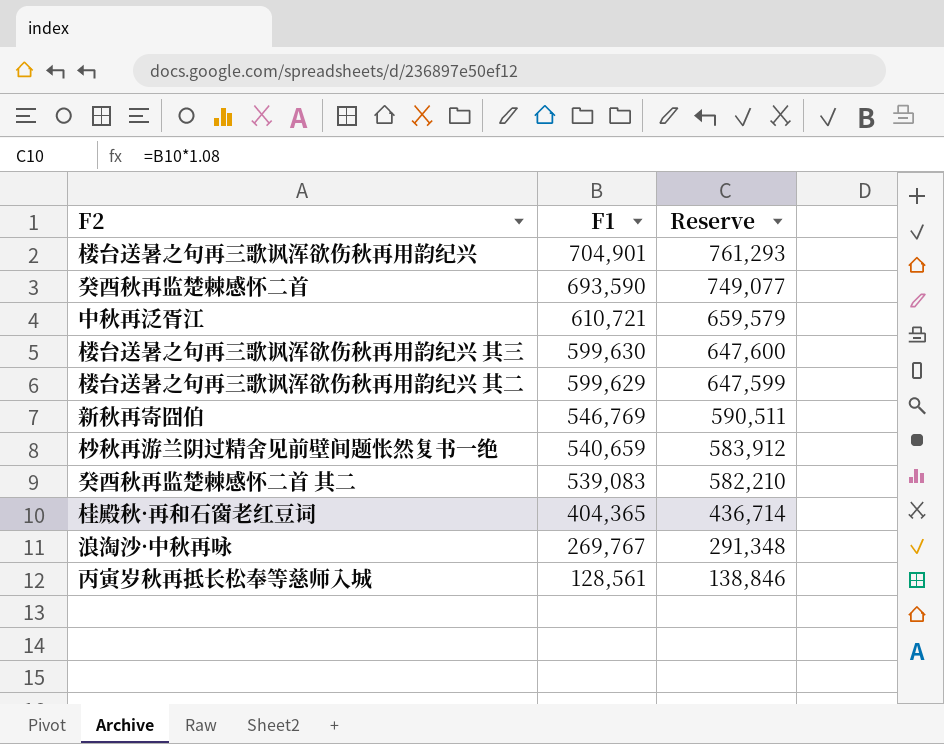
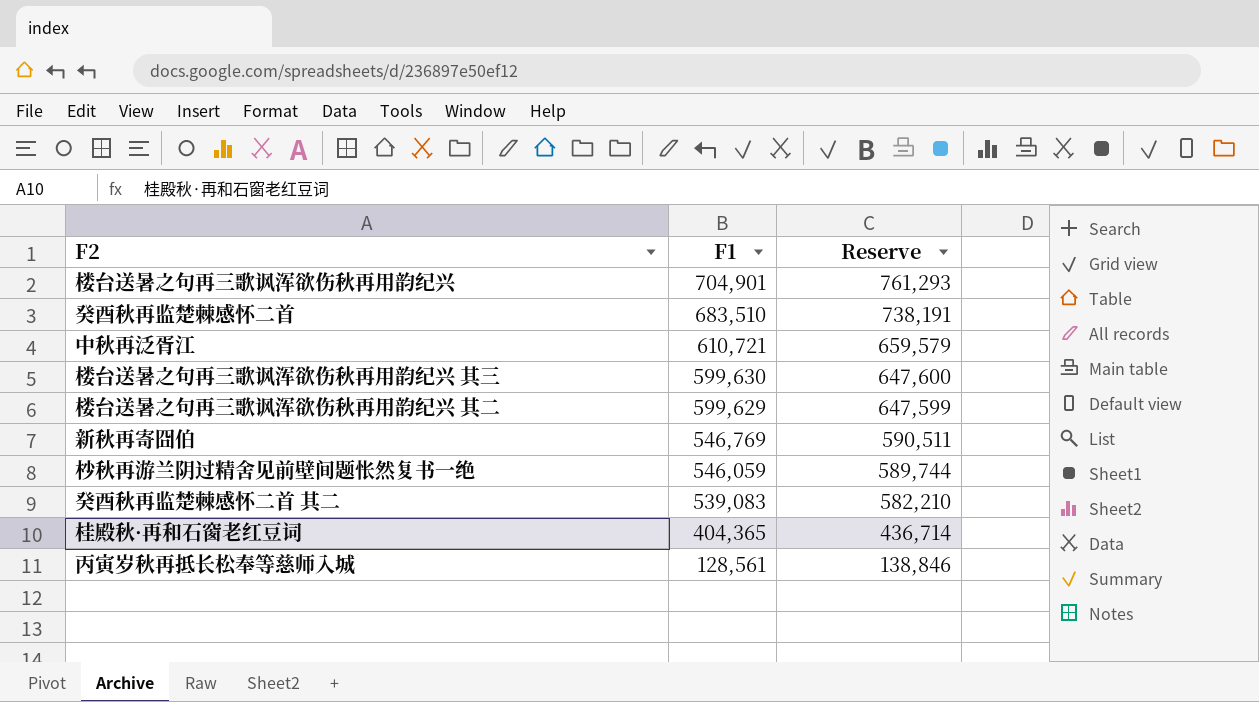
row 浪淘沙·中秋再咏: 269,767 | 291,348 -> none
癸酉秋再监楚棘感怀二首 | F1: 693,590 -> 683,510
癸酉秋再监楚棘感怀二首 | Reserve: 749,077 -> 738,191
杪秋再游兰阴过精舍见前壁间题怅然复书一绝 | F1: 540,659 -> 546,059
杪秋再游兰阴过精舍见前壁间题怅然复书一绝 | Reserve: 583,912 -> 589,744

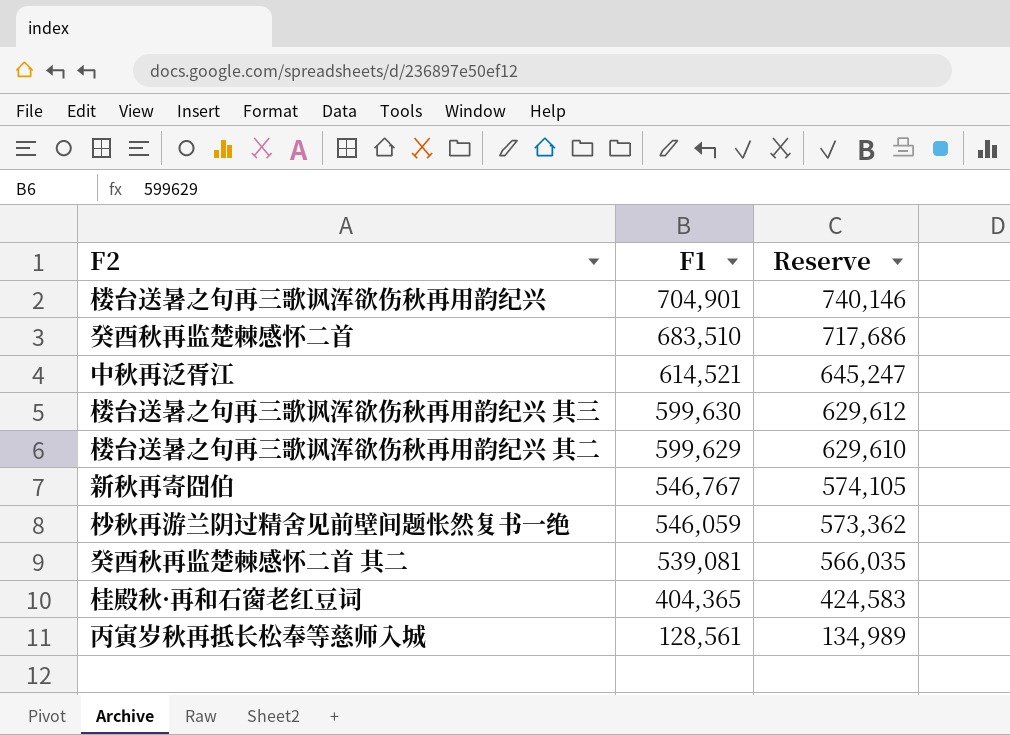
column Reserve | formula: [F1] * 1.08 -> [F1] * 1.05
中秋再泛胥江 | F1: 610,721 -> 614,521
新秋再寄囧伯 | F1: 546,769 -> 546,767
癸酉秋再监楚棘感怀二首 其二 | F1: 539,083 -> 539,081

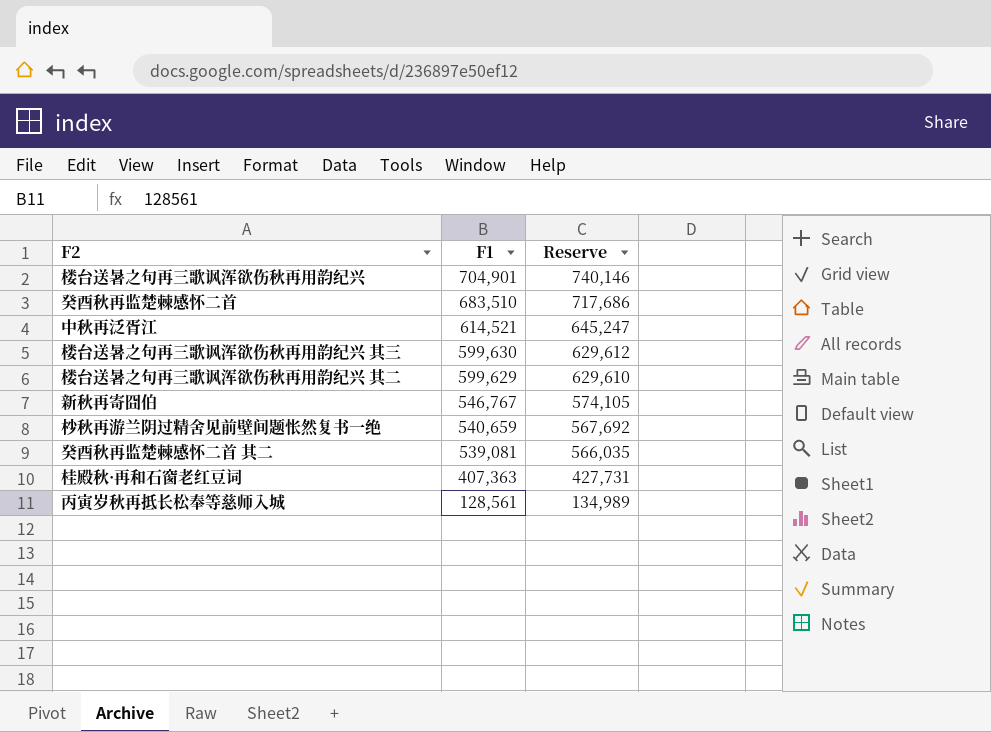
杪秋再游兰阴过精舍见前壁间题怅然复书一绝 | F1: 546,059 -> 540,659
杪秋再游兰阴过精舍见前壁间题怅然复书一绝 | Reserve: 573,362 -> 567,692
桂殿秋·再和石窗老红豆词 | F1: 404,365 -> 407,363
桂殿秋·再和石窗老红豆词 | Reserve: 424,583 -> 427,731

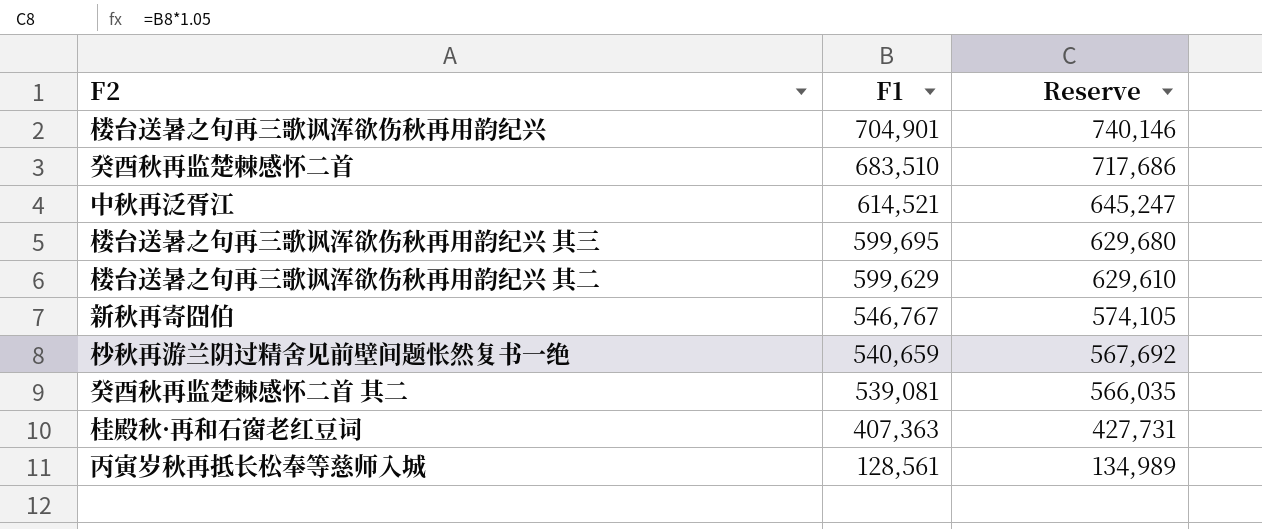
楼台送暑之句再三歌讽浑欲伤秋再用韵纪兴 其三 | F1: 599,630 -> 599,695
楼台送暑之句再三歌讽浑欲伤秋再用韵纪兴 其三 | Reserve: 629,612 -> 629,680

